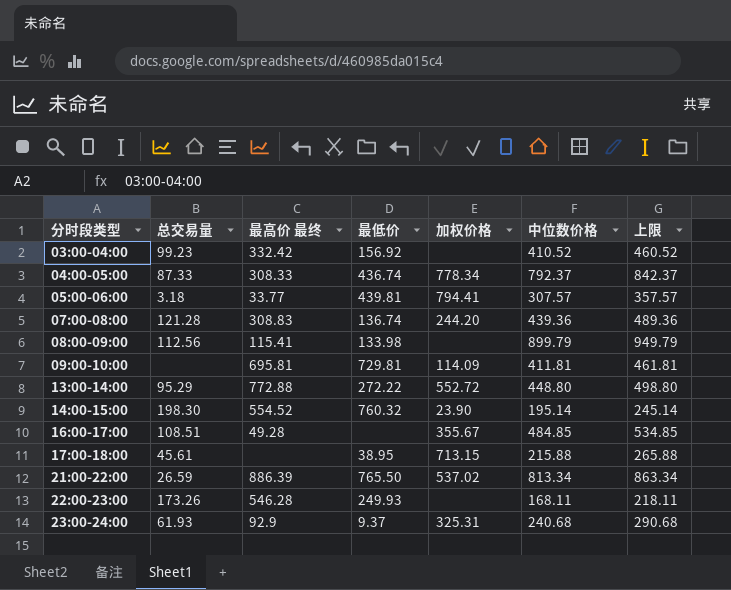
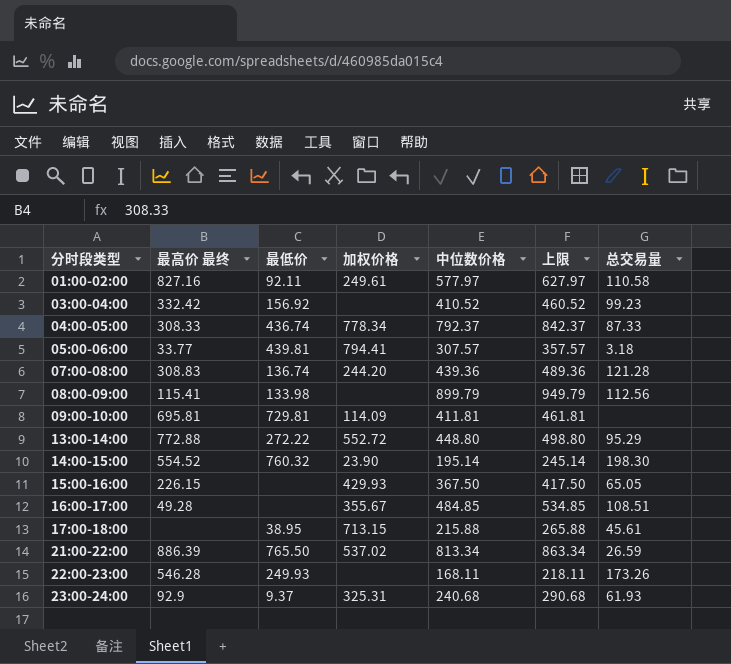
column 总交易量 | position: 2 -> 7
row 01:00-02:00: none -> 827.16 | 92.11 | 249.61 | 577.97 | 627.97 | 110.58
row 15:00-16:00: none -> 226.15 | none | 429.93 | 367.50 | 417.50 | 65.05

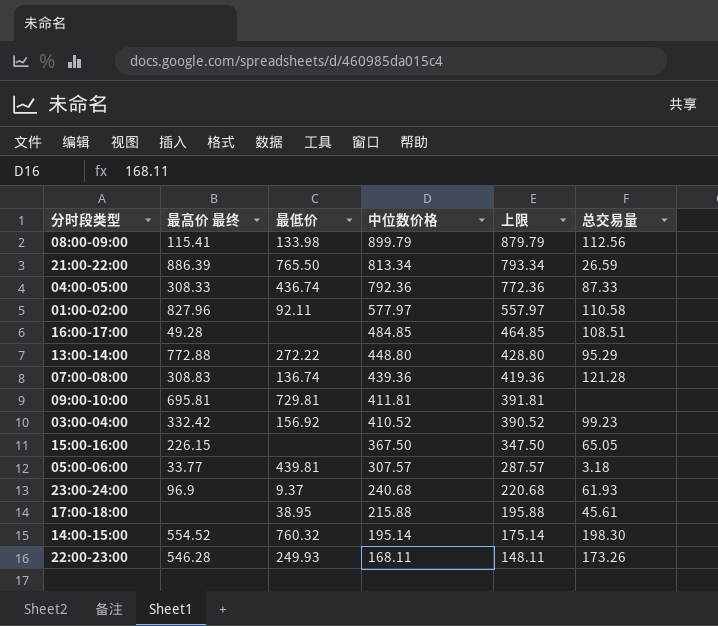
row order: 分时段类型 ascending -> 中位数价格 descending
column 加权价格 | position: 4 -> none
column 上限 | formula: [中位数价格] + 50 -> [中位数价格] - 20
04:00-05:00 | 中位数价格: 792.37 -> 792.36
01:00-02:00 | 最高价 最终: 827.16 -> 827.96
23:00-24:00 | 最高价 最终: 92.9 -> 96.9

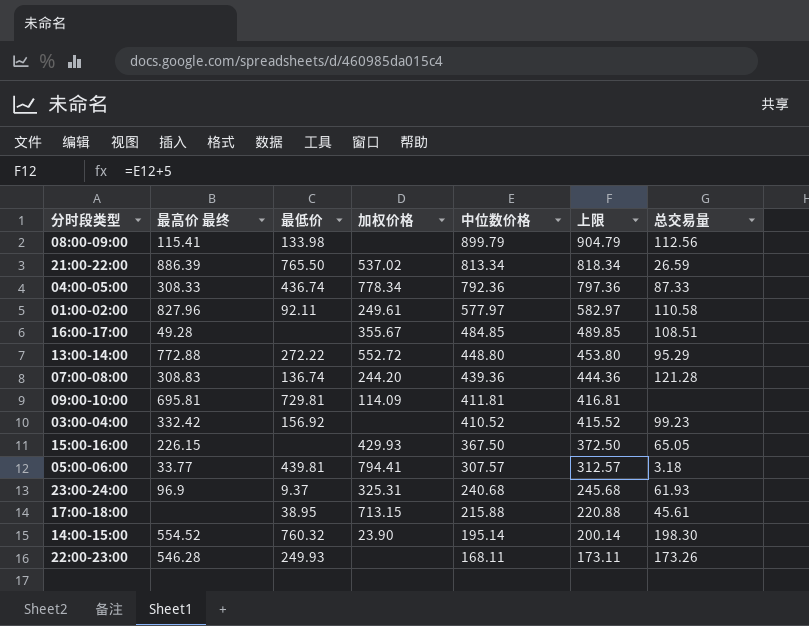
column 加权价格 | position: none -> 4
column 上限 | formula: [中位数价格] - 20 -> [中位数价格] + 5

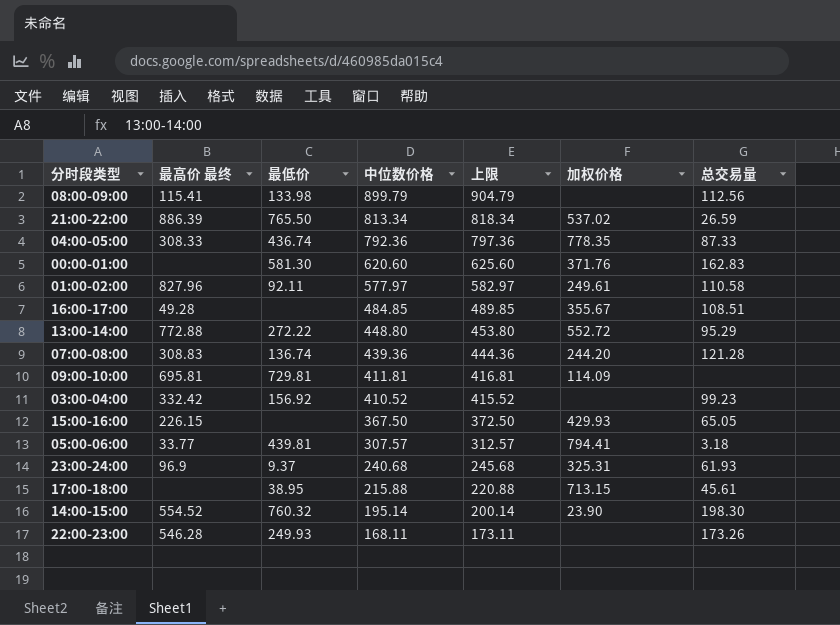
column 加权价格 | position: 4 -> 6
04:00-05:00 | 加权价格: 778.34 -> 778.35
row 00:00-01:00: none -> none | 581.30 | 620.60 | 625.60 | 371.76 | 162.83

